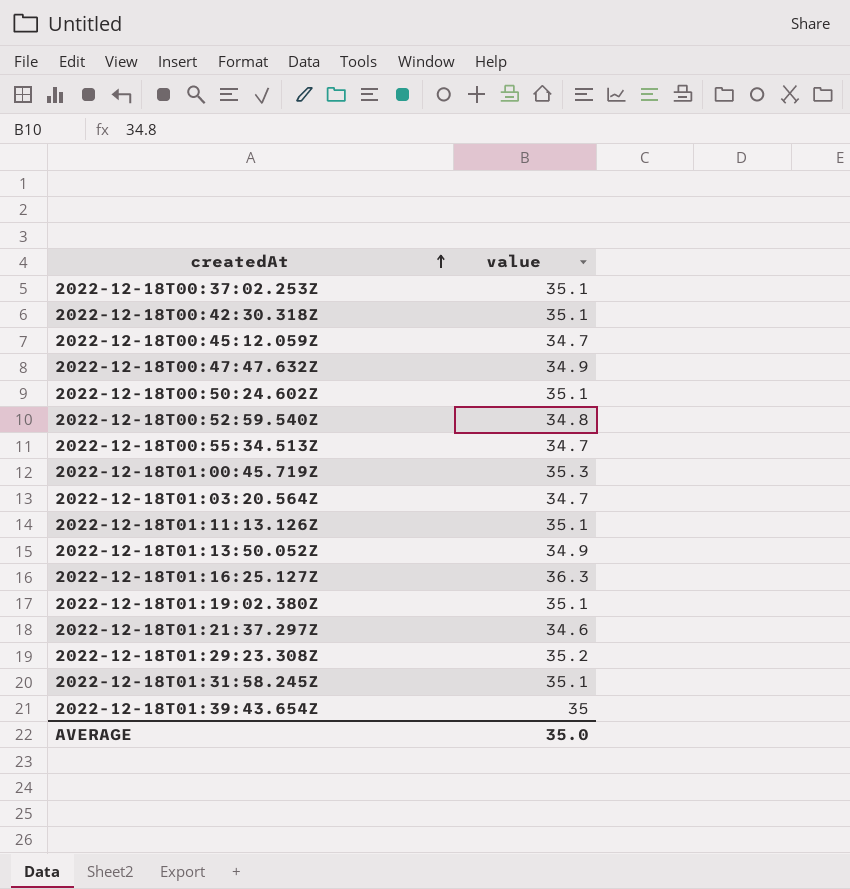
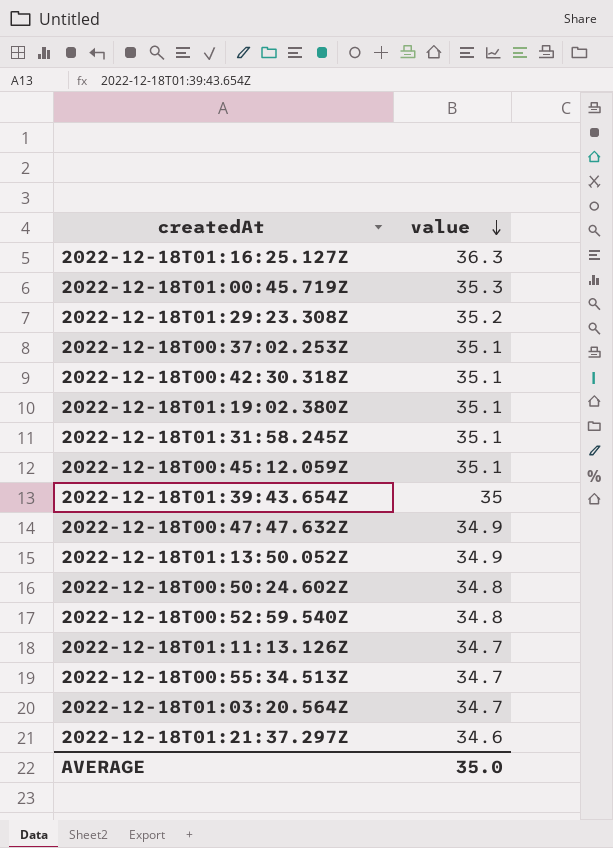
row order: createdAt ascending -> value descending
2022-12-18T00:45:12.059Z | value: 34.7 -> 35.1
2022-12-18T00:50:24.602Z | value: 35.1 -> 34.8
2022-12-18T01:11:13.126Z | value: 35.1 -> 34.7

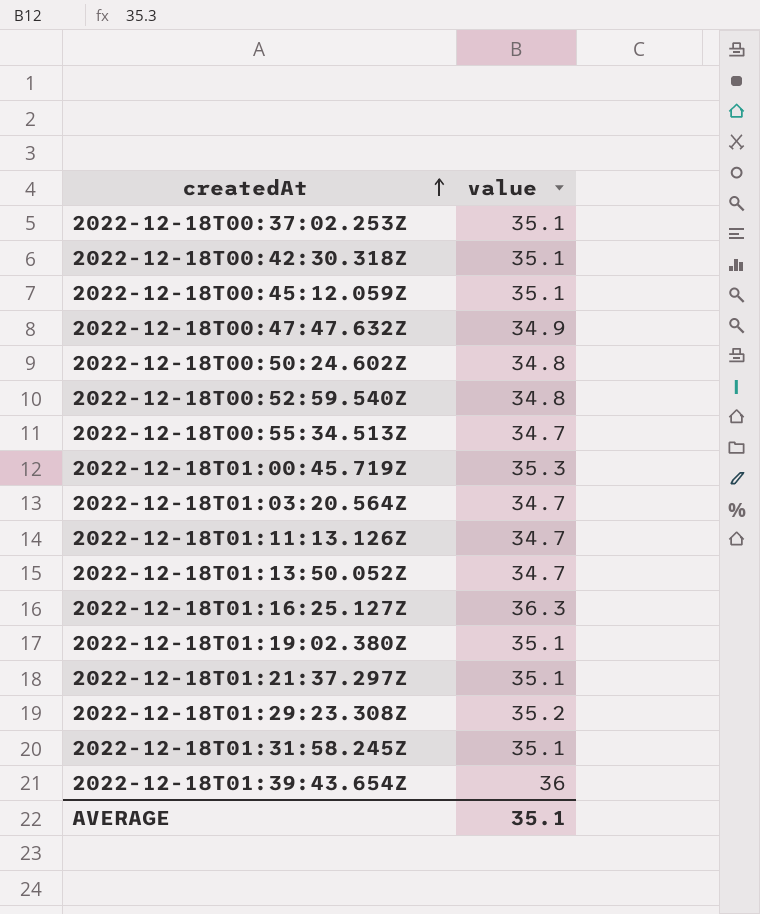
row order: value descending -> createdAt ascending
2022-12-18T01:13:50.052Z | value: 34.9 -> 34.7
2022-12-18T01:21:37.297Z | value: 34.6 -> 35.1
2022-12-18T01:39:43.654Z | value: 35 -> 36
AVERAGE | value: 35.0 -> 35.1

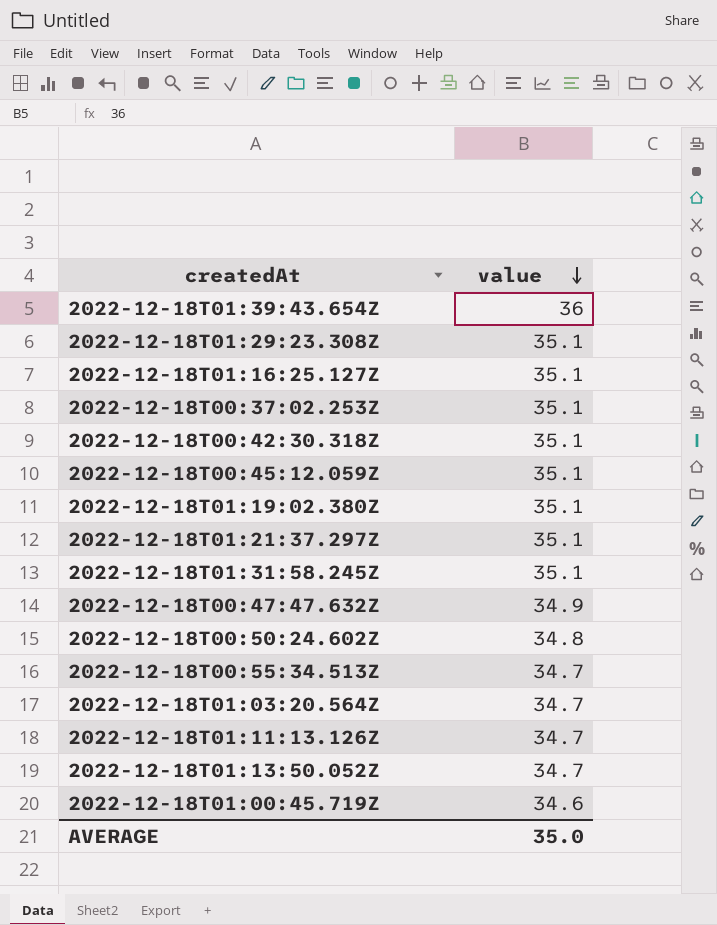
row order: createdAt ascending -> value descending
row 2022-12-18T00:52:59.540Z: 34.8 -> none
2022-12-18T01:29:23.308Z | value: 35.2 -> 35.1
2022-12-18T01:16:25.127Z | value: 36.3 -> 35.1
2022-12-18T01:00:45.719Z | value: 35.3 -> 34.6
AVERAGE | value: 35.1 -> 35.0

